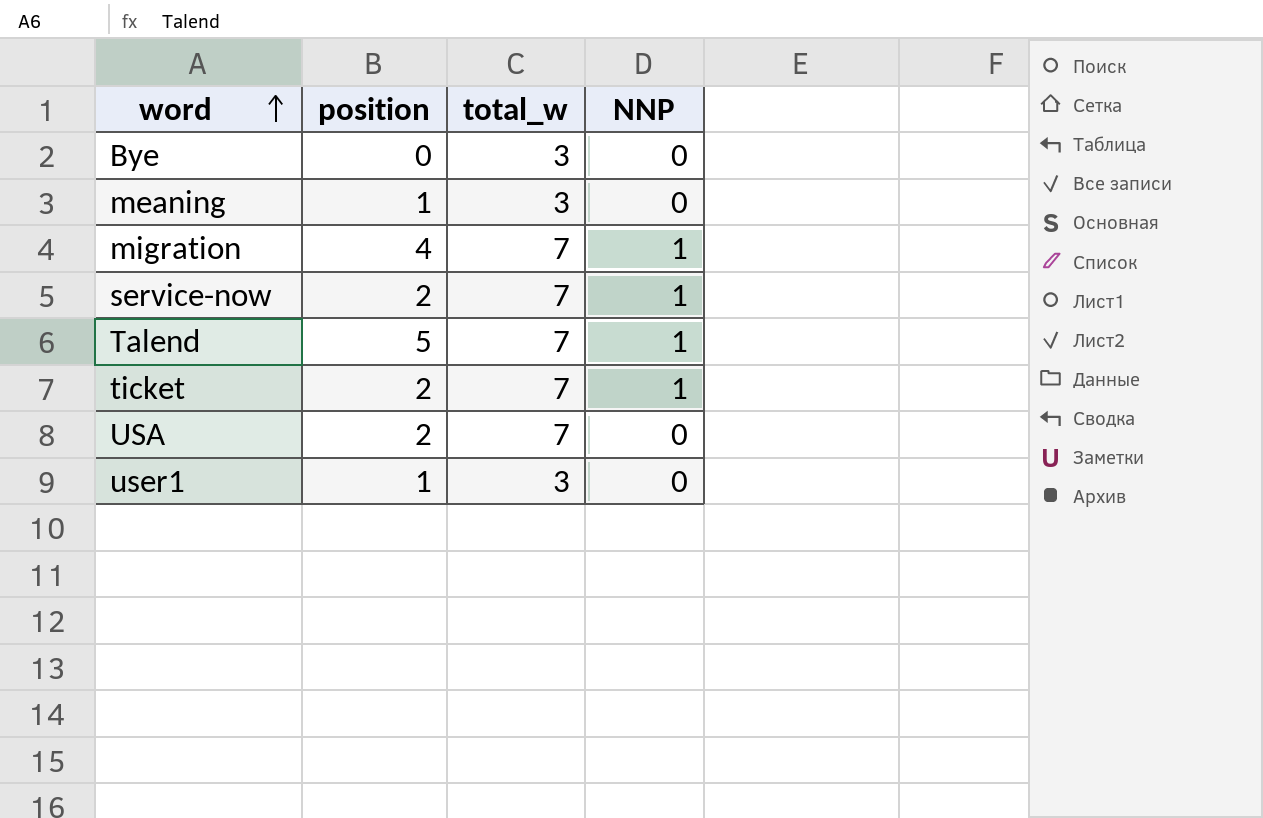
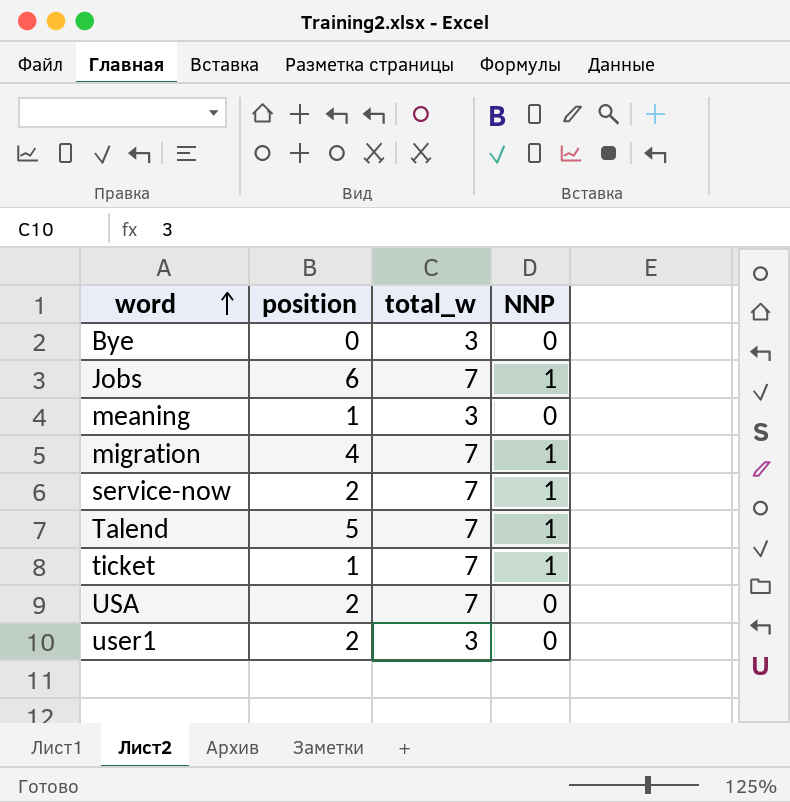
row Jobs: none -> 6 | 7 | 1
ticket | position: 2 -> 1
user1 | position: 1 -> 2

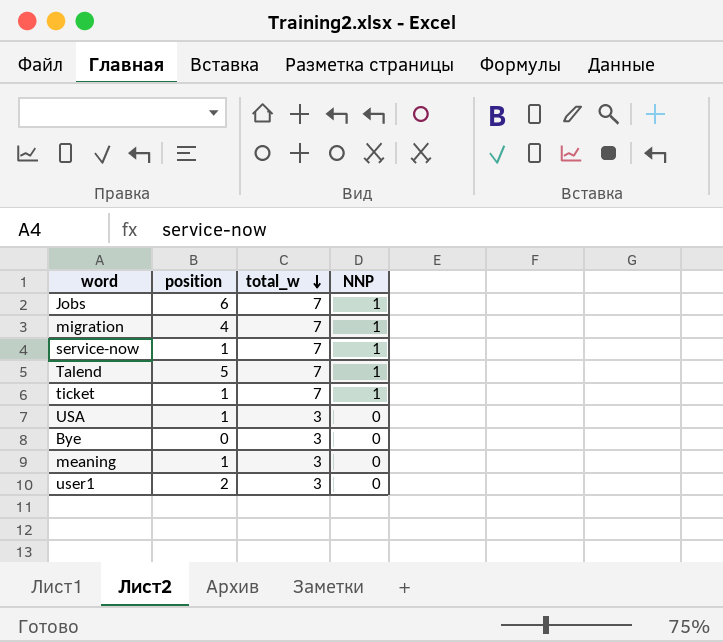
row order: word ascending -> total_w descending
service-now | position: 2 -> 1
USA | position: 2 -> 1
USA | total_w: 7 -> 3

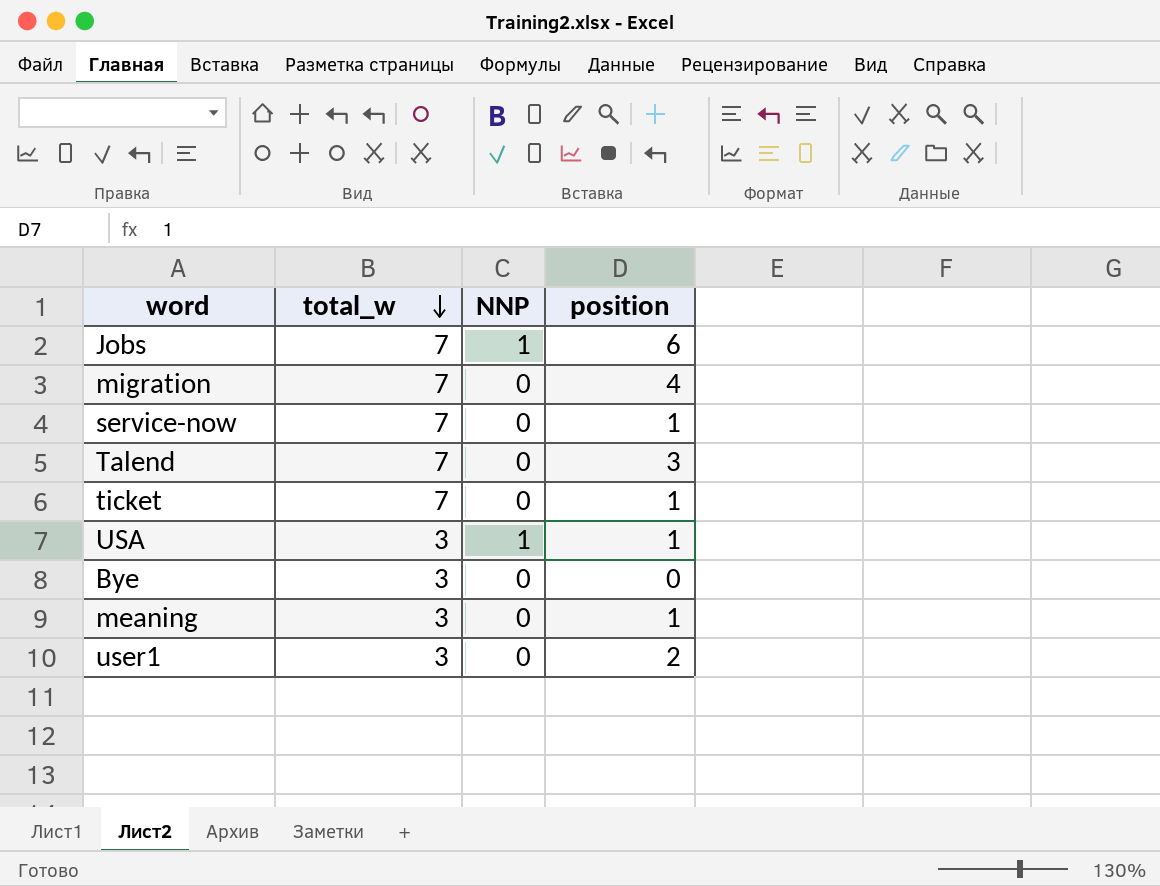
column position | position: 2 -> 4
migration | NNP: 1 -> 0
service-now | NNP: 1 -> 0
Talend | NNP: 1 -> 0
Talend | position: 5 -> 3
ticket | NNP: 1 -> 0
USA | NNP: 0 -> 1

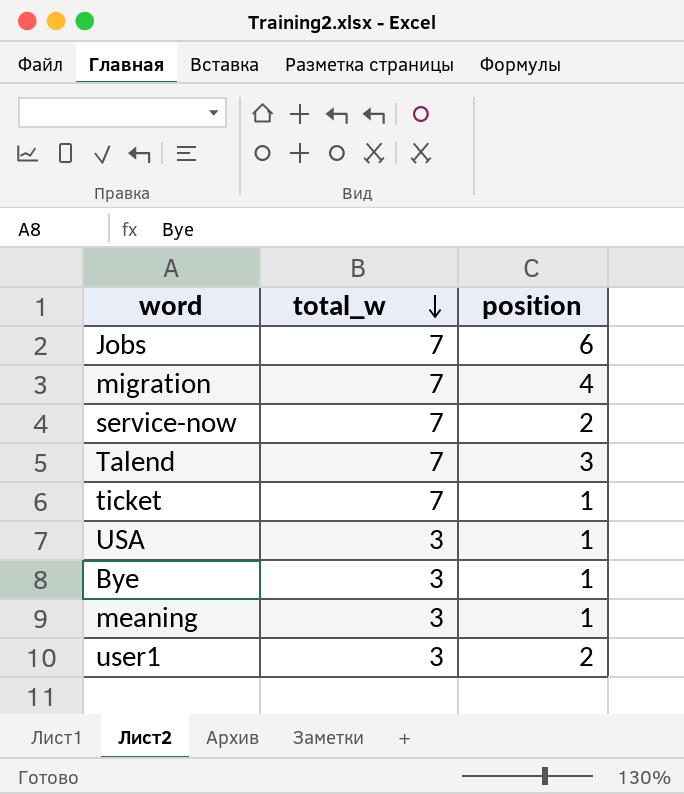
column NNP | position: 3 -> none
service-now | position: 1 -> 2
Bye | position: 0 -> 1

